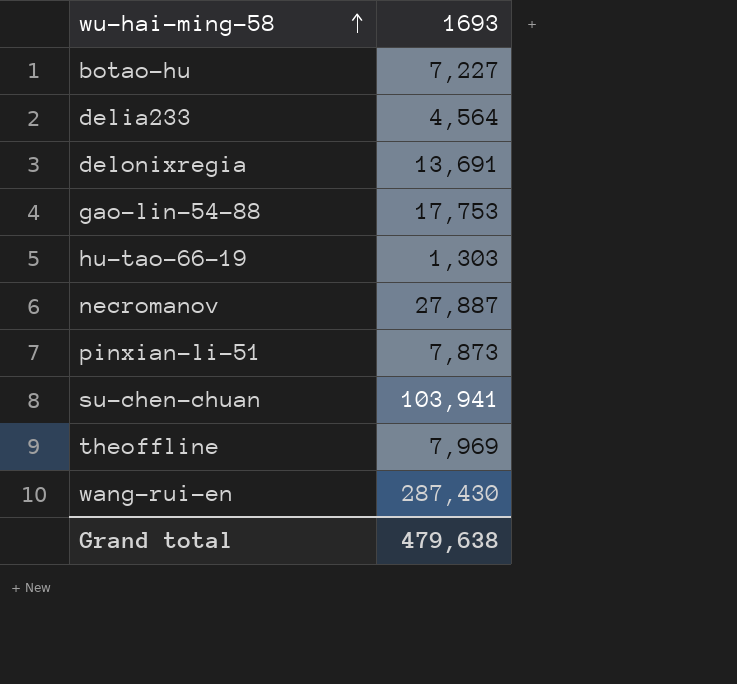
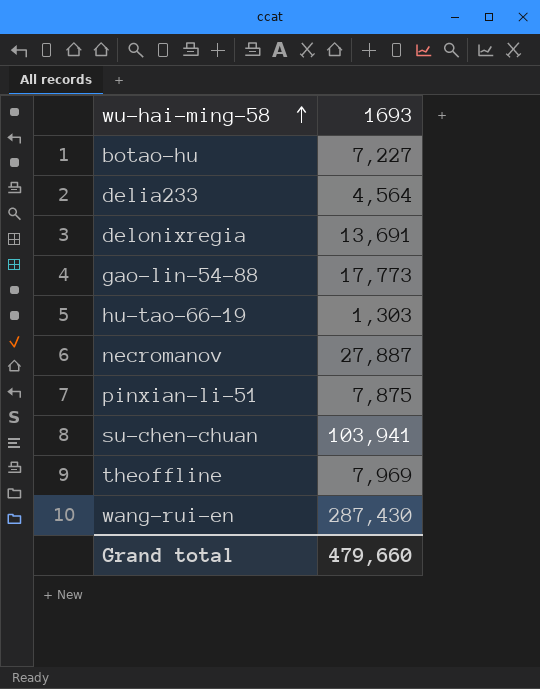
gao-lin-54-88 | 1693: 17,753 -> 17,773
pinxian-li-51 | 1693: 7,873 -> 7,875
Grand total | 1693: 479,638 -> 479,660

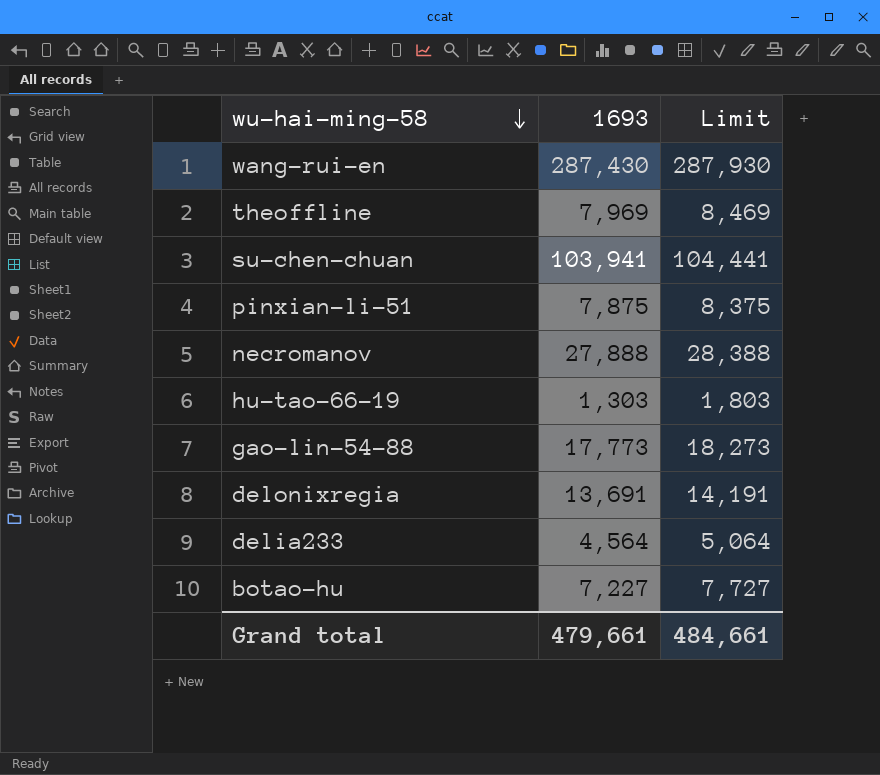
row order: wu-hai-ming-58 ascending -> wu-hai-ming-58 descending
column Limit | formula: none -> [1693] + 500
necromanov | 1693: 27,887 -> 27,888
Grand total | 1693: 479,660 -> 479,661

